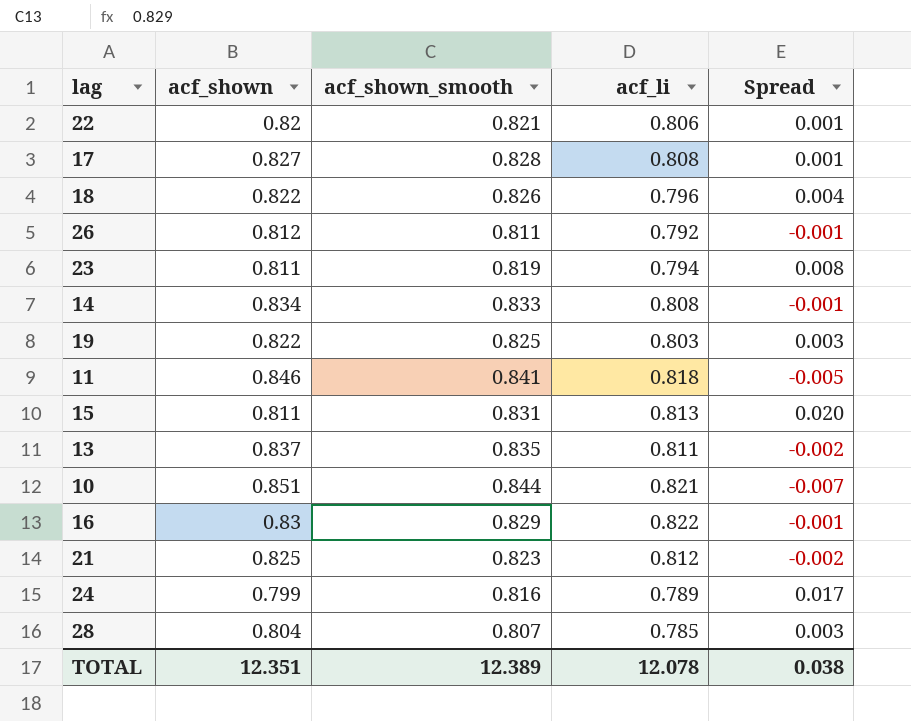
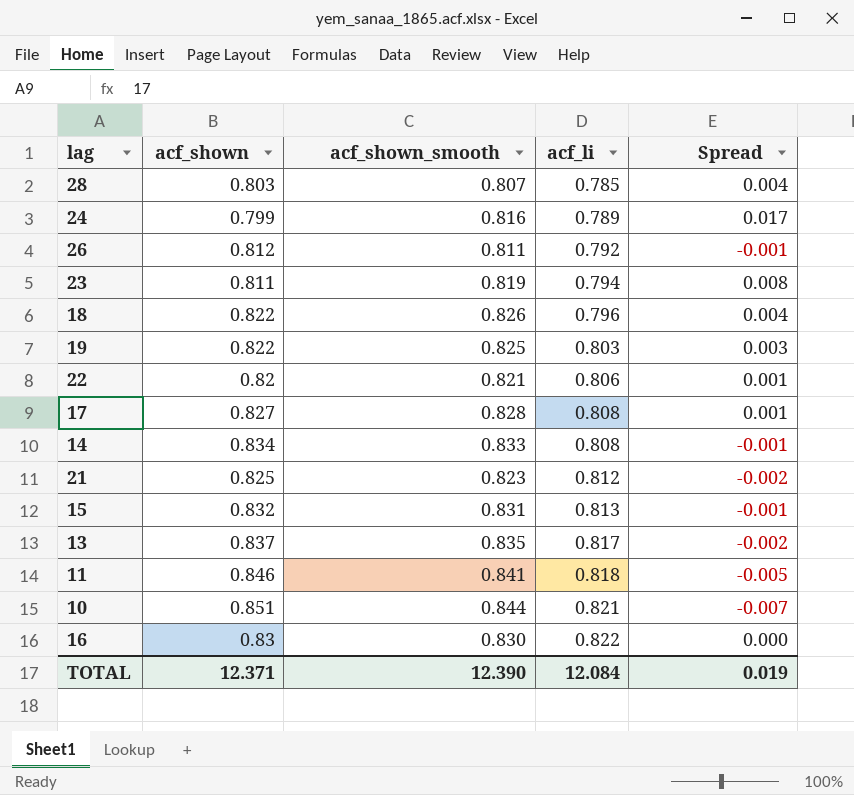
row order: none -> acf_li ascending
28 | acf_shown: 0.804 -> 0.803
28 | Spread: 0.003 -> 0.004
15 | acf_shown: 0.811 -> 0.832
15 | Spread: 0.020 -> -0.001
13 | acf_li: 0.811 -> 0.817
16 | acf_shown_smooth: 0.829 -> 0.830
16 | Spread: -0.001 -> 0.000
TOTAL | acf_shown: 12.351 -> 12.371
TOTAL | acf_shown_smooth: 12.389 -> 12.390
TOTAL | acf_li: 12.078 -> 12.084
TOTAL | Spread: 0.038 -> 0.019

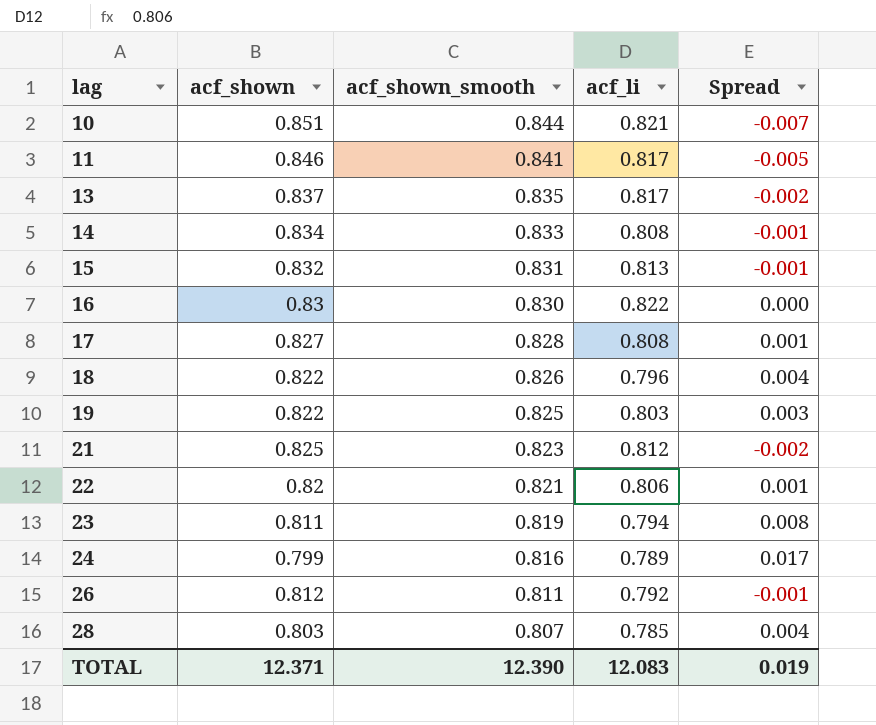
row order: acf_li ascending -> lag ascending
11 | acf_li: 0.818 -> 0.817
TOTAL | acf_li: 12.084 -> 12.083

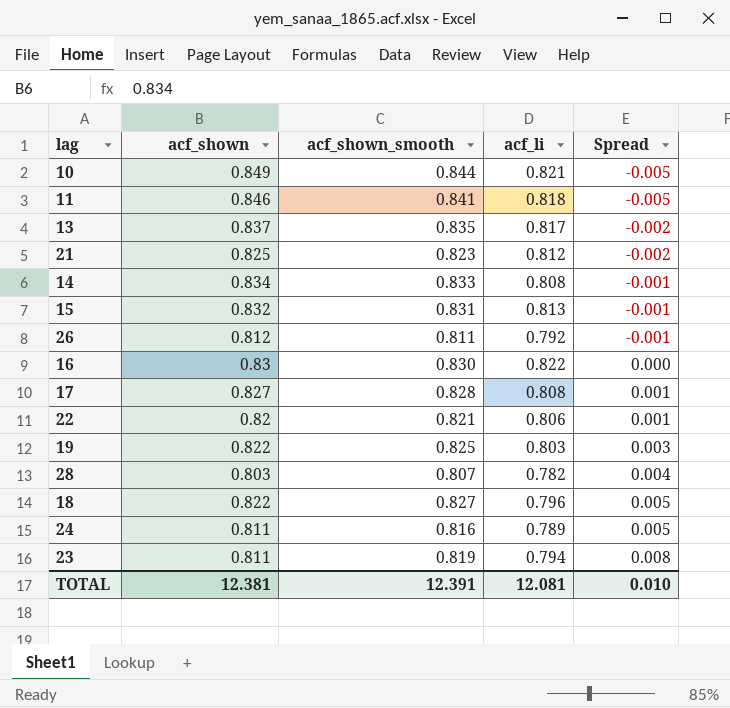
row order: lag ascending -> Spread ascending
10 | acf_shown: 0.851 -> 0.849
10 | Spread: -0.007 -> -0.005
11 | acf_li: 0.817 -> 0.818
28 | acf_li: 0.785 -> 0.782
18 | acf_shown_smooth: 0.826 -> 0.827
18 | Spread: 0.004 -> 0.005
24 | acf_shown: 0.799 -> 0.811
24 | Spread: 0.017 -> 0.005
TOTAL | acf_shown: 12.371 -> 12.381
TOTAL | acf_shown_smooth: 12.390 -> 12.391
TOTAL | acf_li: 12.083 -> 12.081
TOTAL | Spread: 0.019 -> 0.010

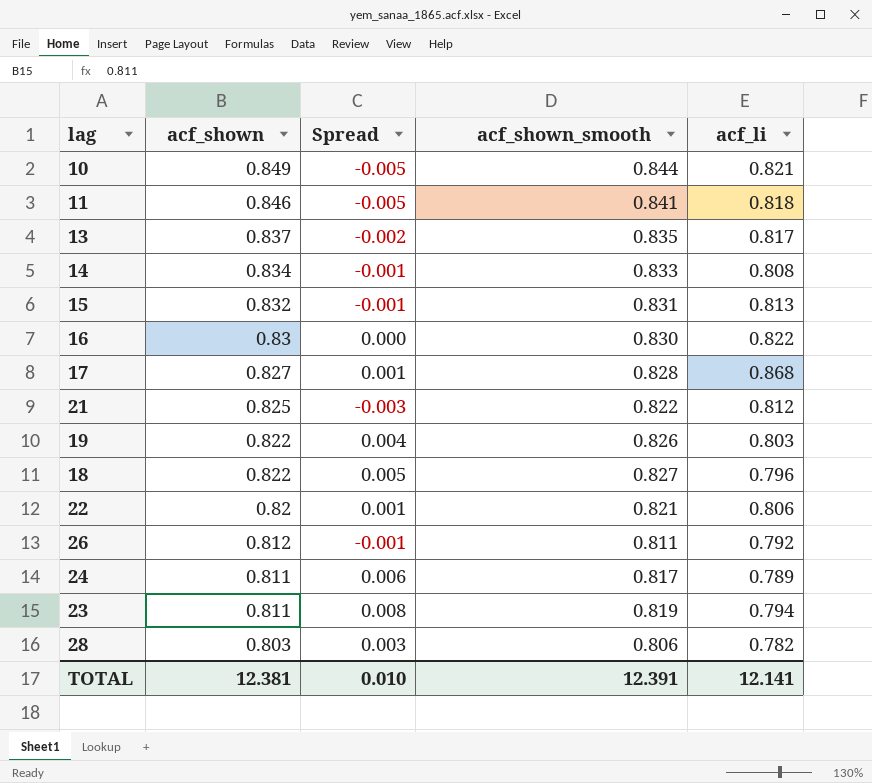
row order: Spread ascending -> acf_shown descending
column Spread | position: 5 -> 3
17 | acf_li: 0.808 -> 0.868
21 | Spread: -0.002 -> -0.003
21 | acf_shown_smooth: 0.823 -> 0.822
19 | Spread: 0.003 -> 0.004
19 | acf_shown_smooth: 0.825 -> 0.826
24 | Spread: 0.005 -> 0.006
24 | acf_shown_smooth: 0.816 -> 0.817
28 | Spread: 0.004 -> 0.003
28 | acf_shown_smooth: 0.807 -> 0.806
TOTAL | acf_li: 12.081 -> 12.141

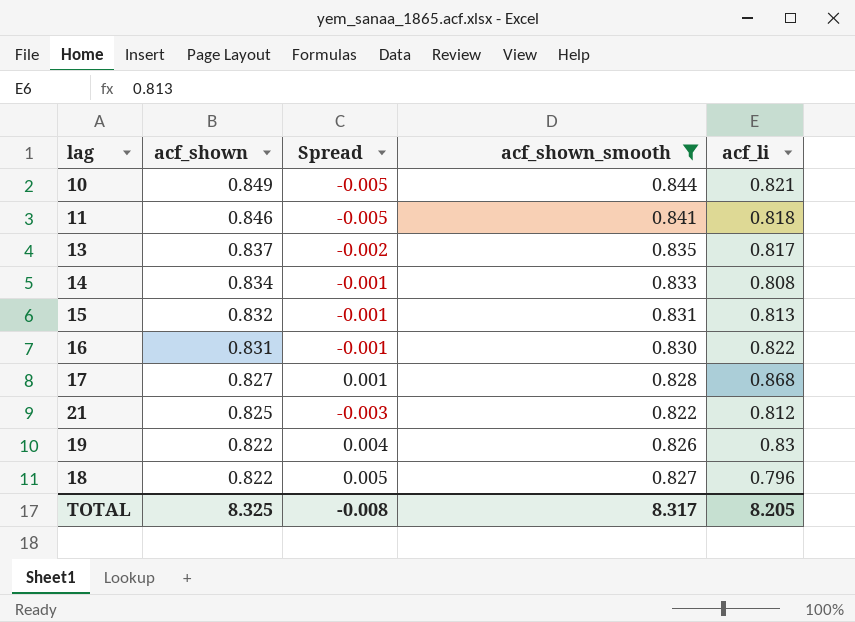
filter: none -> acf_shown_smooth >= 0.822
16 | acf_shown: 0.83 -> 0.831
16 | Spread: 0.000 -> -0.001
19 | acf_li: 0.803 -> 0.83
TOTAL | acf_shown: 12.381 -> 8.325
TOTAL | Spread: 0.010 -> -0.008
TOTAL | acf_shown_smooth: 12.391 -> 8.317
TOTAL | acf_li: 12.141 -> 8.205

